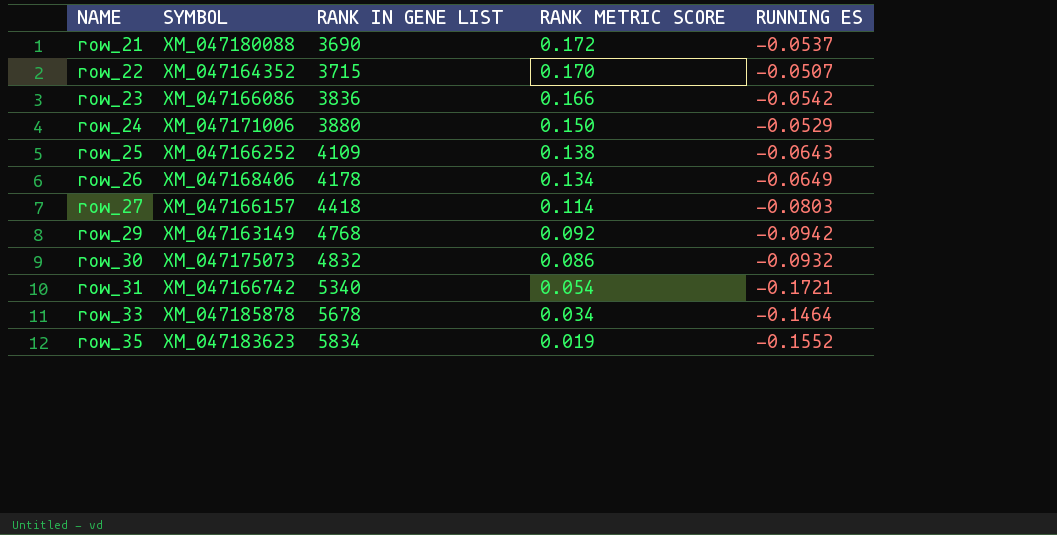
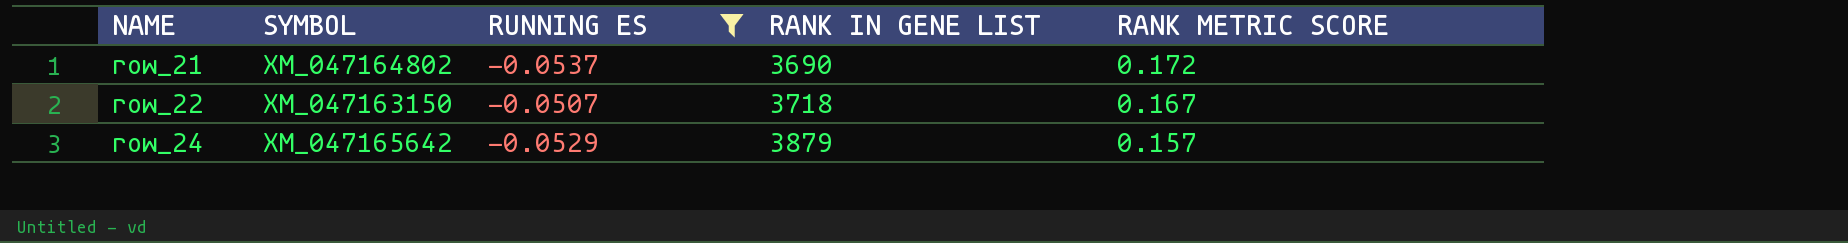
filter: none -> RUNNING ES >= -0.0537
column RUNNING ES | position: 5 -> 3
row_21 | SYMBOL: XM_047180088 -> XM_047164802
row_22 | SYMBOL: XM_047164352 -> XM_047163150
row_22 | RANK IN GENE LIST: 3715 -> 3718
row_22 | RANK METRIC SCORE: 0.170 -> 0.167
row_24 | SYMBOL: XM_047171006 -> XM_047165642
row_24 | RANK IN GENE LIST: 3880 -> 3879
row_24 | RANK METRIC SCORE: 0.150 -> 0.157

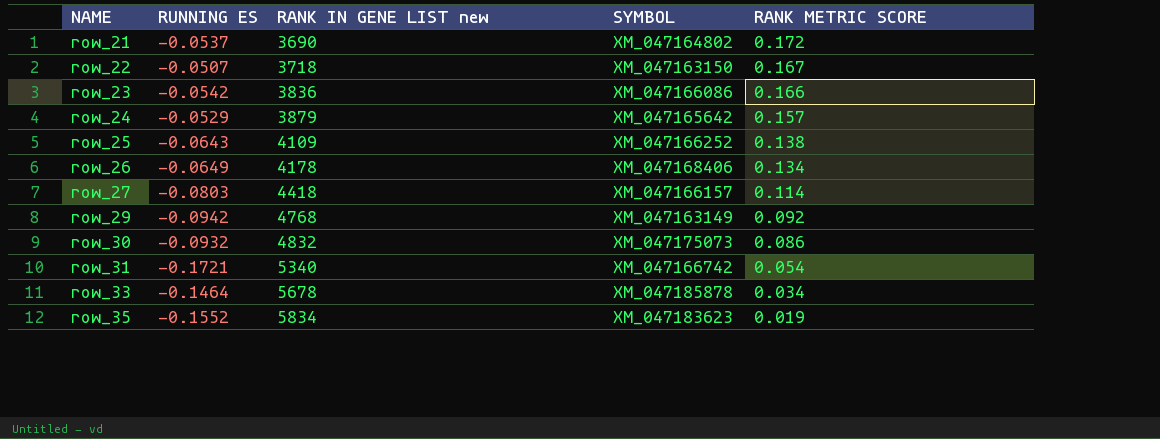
filter: RUNNING ES >= -0.0537 -> none
column name: RANK IN GENE LIST -> RANK IN GENE LIST new
column SYMBOL | position: 2 -> 4

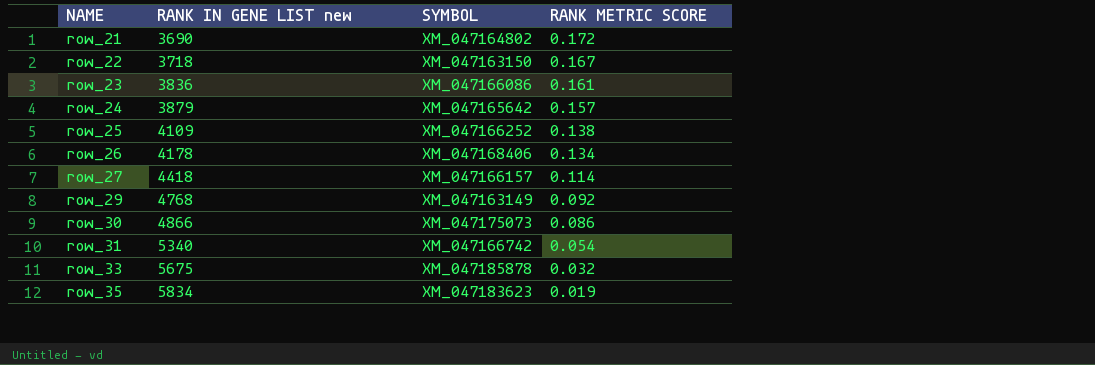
column RUNNING ES | position: 2 -> none
row_23 | RANK METRIC SCORE: 0.166 -> 0.161
row_30 | RANK IN GENE LIST new: 4832 -> 4866
row_33 | RANK IN GENE LIST new: 5678 -> 5675
row_33 | RANK METRIC SCORE: 0.034 -> 0.032

